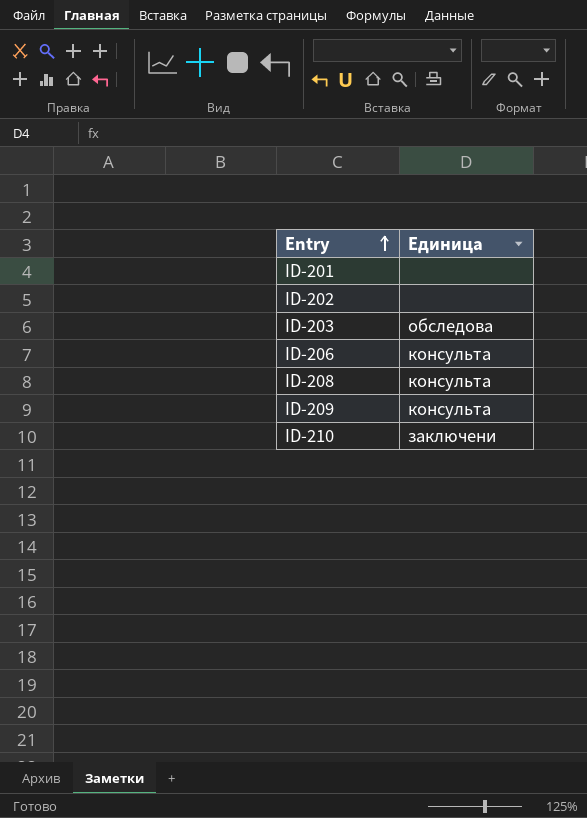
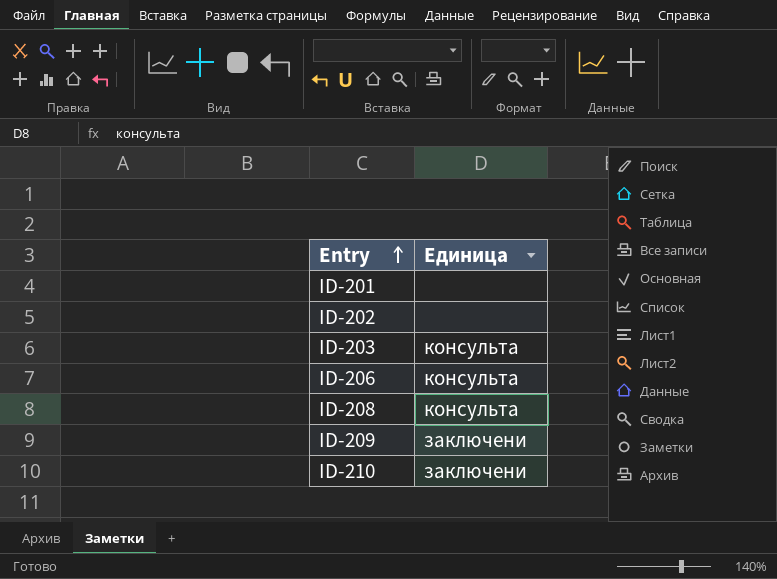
ID-203 | Единица: обследова -> консульта
ID-209 | Единица: консульта -> заключени

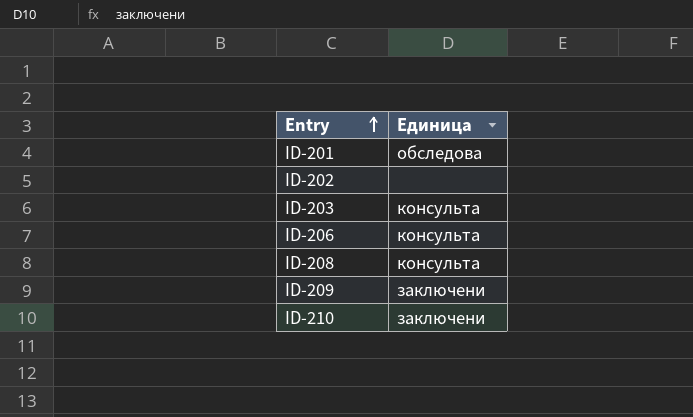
ID-201 | Единица: none -> обследова

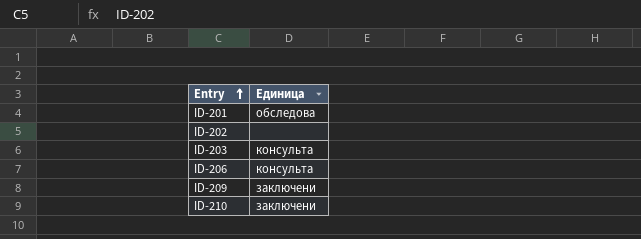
row ID-208: консульта -> none

